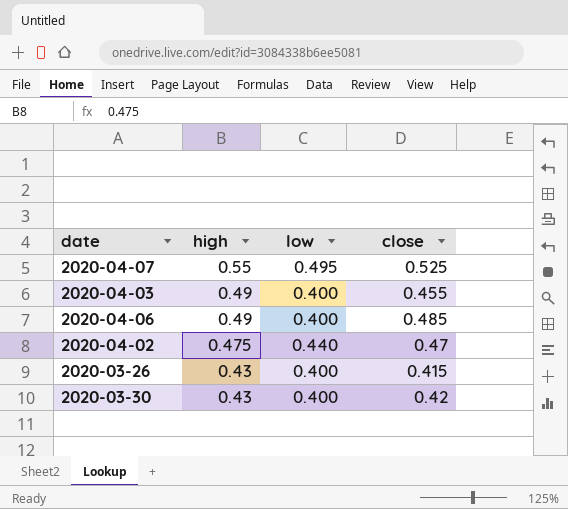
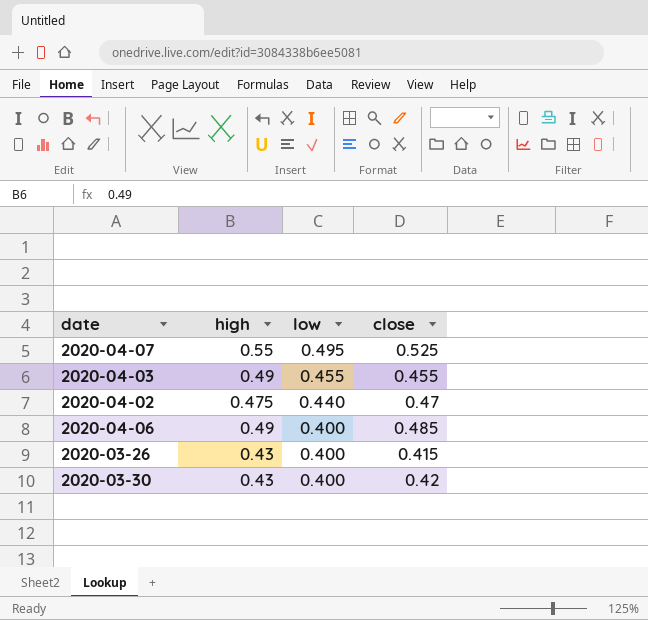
row order: high descending -> low descending
2020-04-03 | low: 0.400 -> 0.455

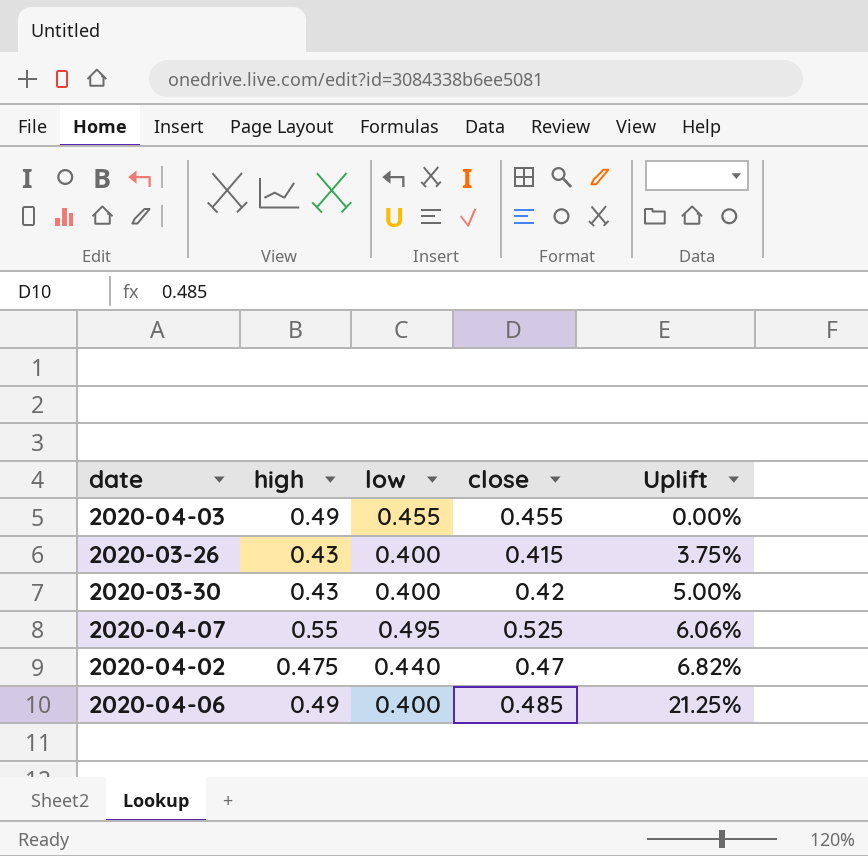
row order: low descending -> Uplift ascending
column Uplift | formula: none -> ([close] - [low]) / [low]

